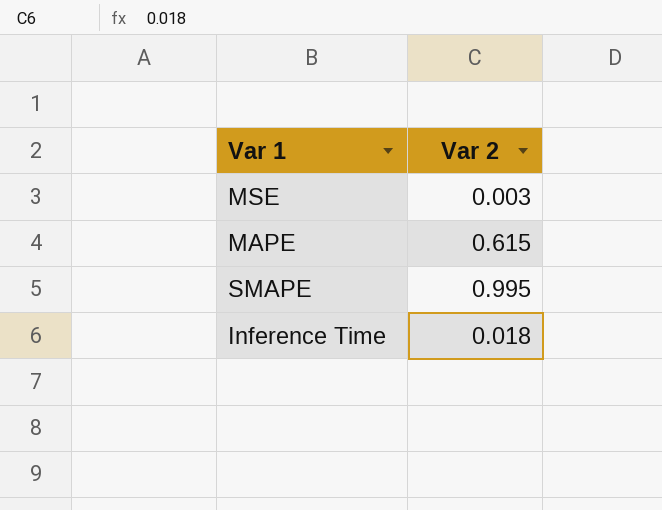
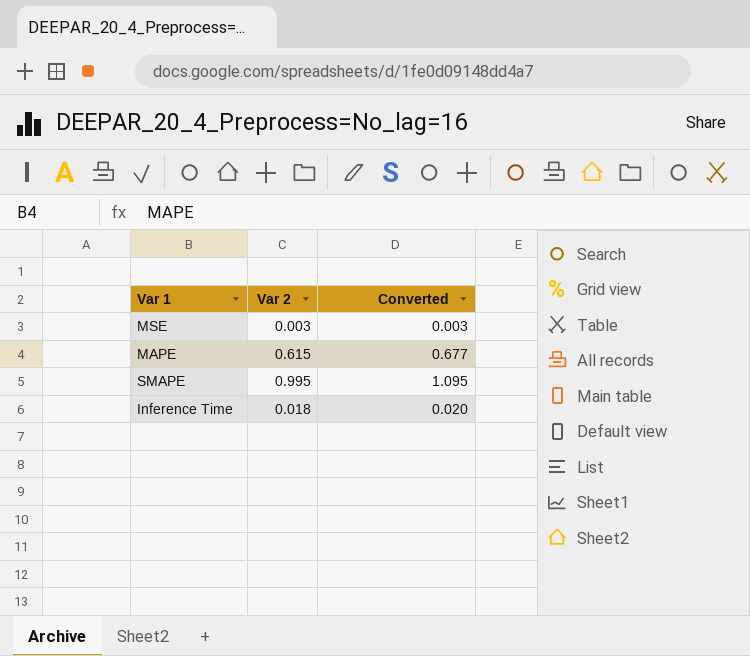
column Converted | formula: none -> [Var 2] * 1.1

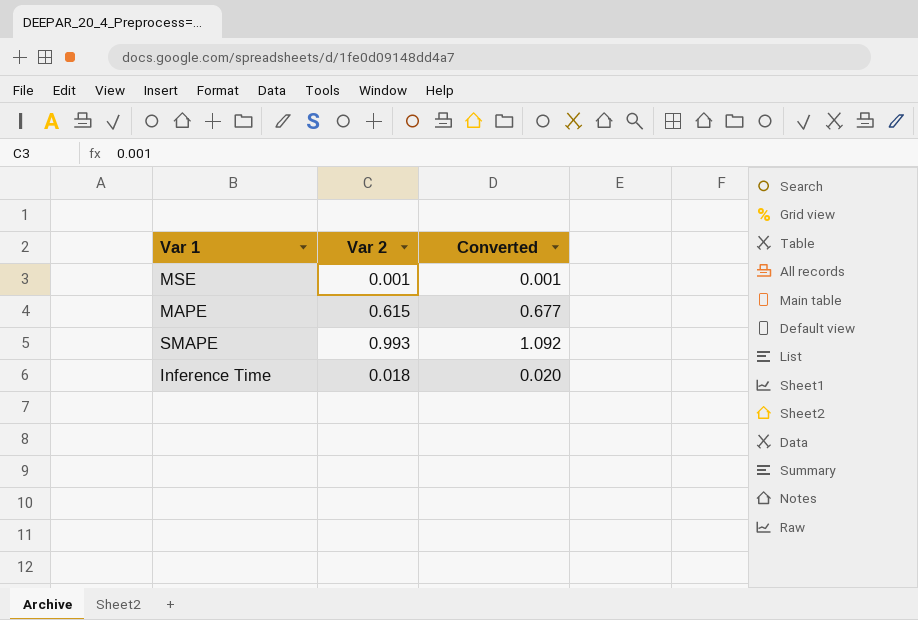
MSE | Var 2: 0.003 -> 0.001
MSE | Converted: 0.003 -> 0.001
SMAPE | Var 2: 0.995 -> 0.993
SMAPE | Converted: 1.095 -> 1.092

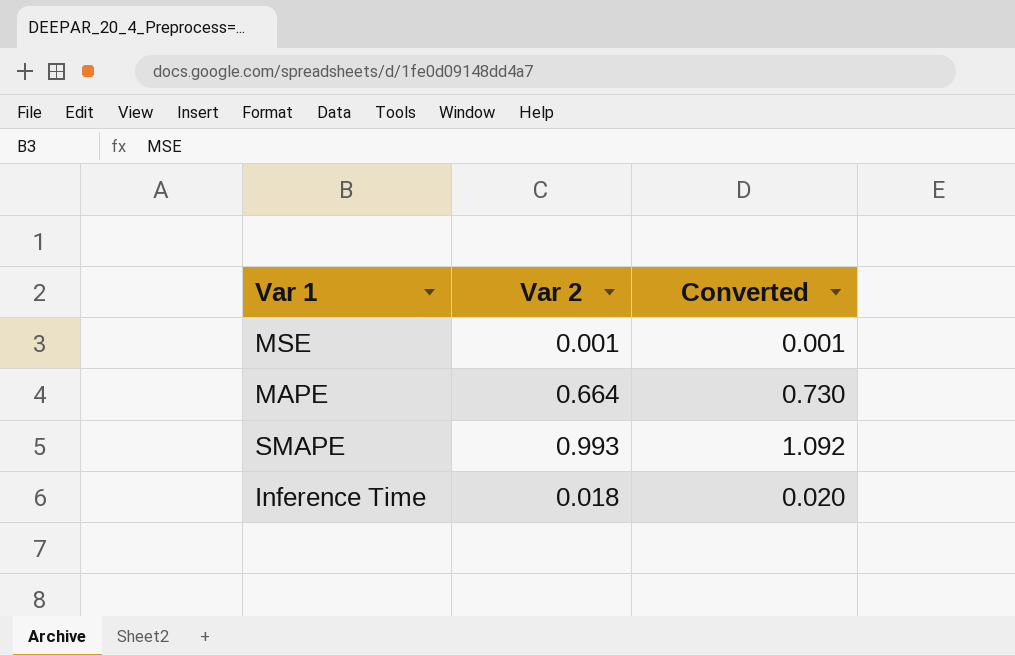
MAPE | Var 2: 0.615 -> 0.664
MAPE | Converted: 0.677 -> 0.730

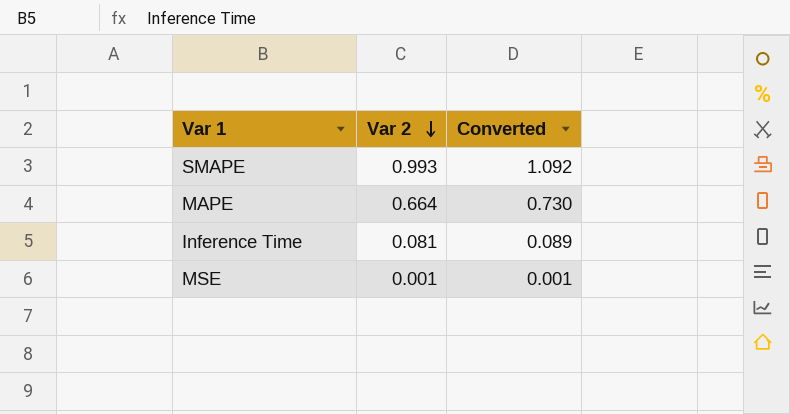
row order: none -> Var 2 descending
Inference Time | Var 2: 0.018 -> 0.081
Inference Time | Converted: 0.020 -> 0.089

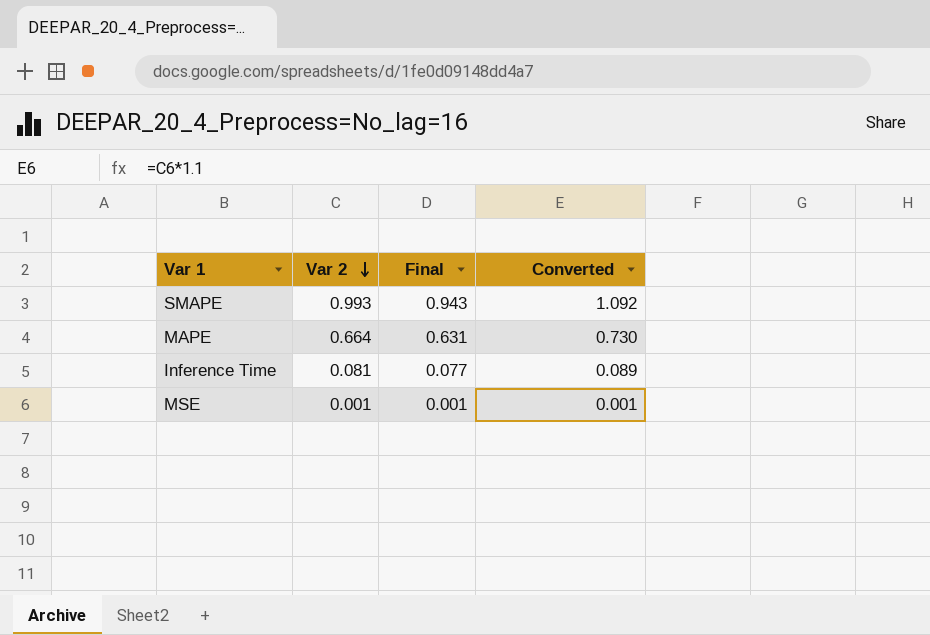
column Final | formula: none -> [Var 2] * 0.95

